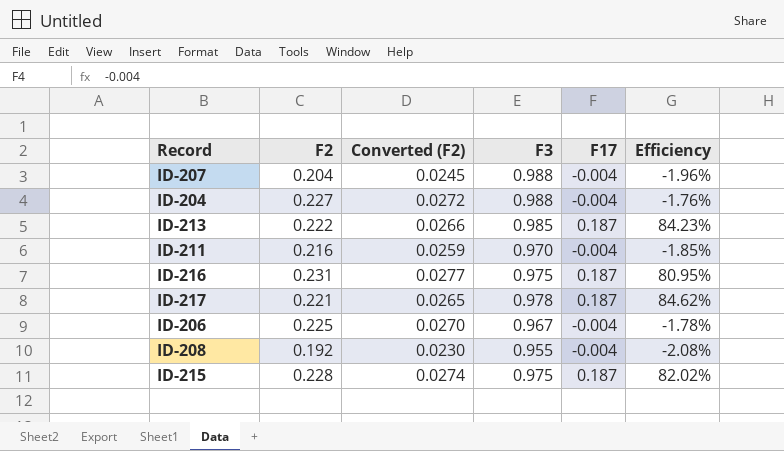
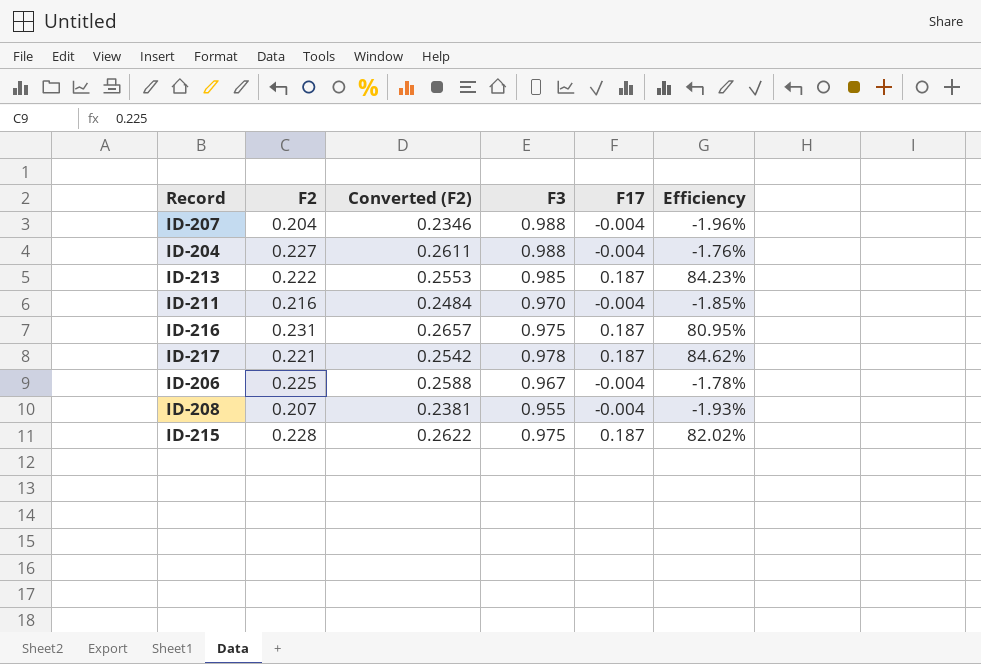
column Converted (F2) | formula: [F2] * 0.12 -> [F2] * 1.15
ID-208 | F2: 0.192 -> 0.207
ID-208 | Efficiency: -2.08% -> -1.93%

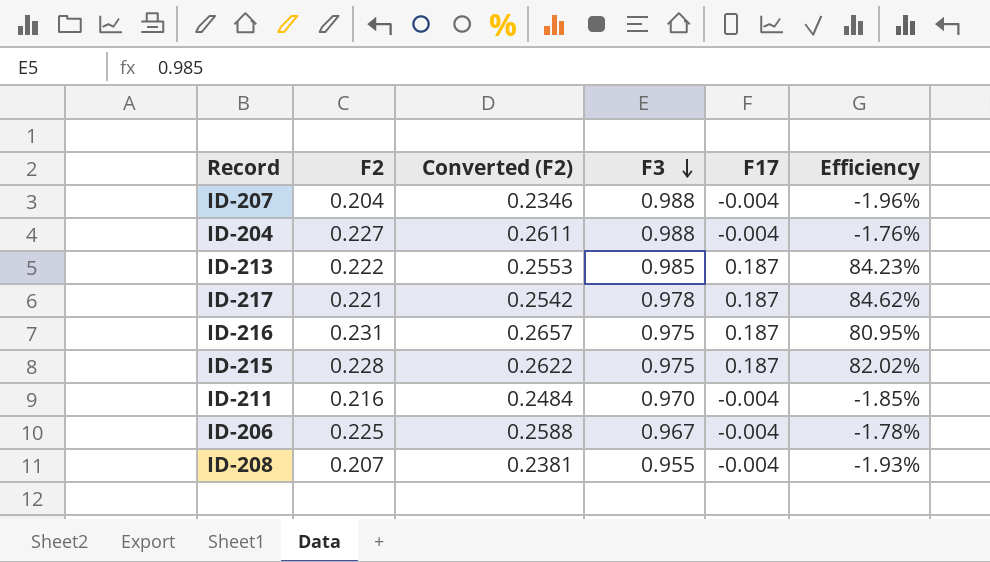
row order: none -> F3 descending

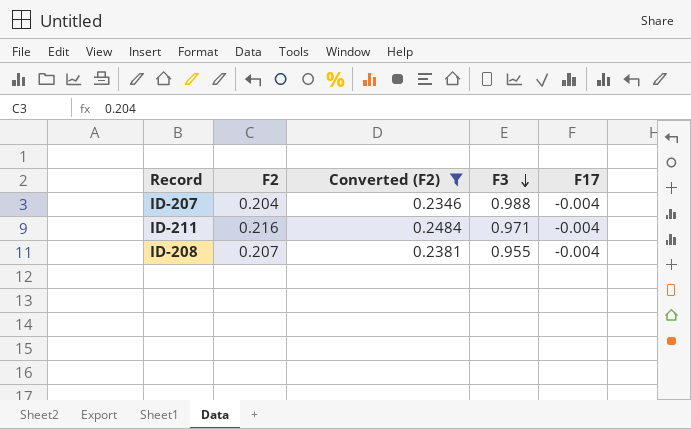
filter: none -> Converted (F2) <= 0.2484
column Efficiency | formula: [F17] / [F2] -> none
ID-211 | F3: 0.970 -> 0.971

